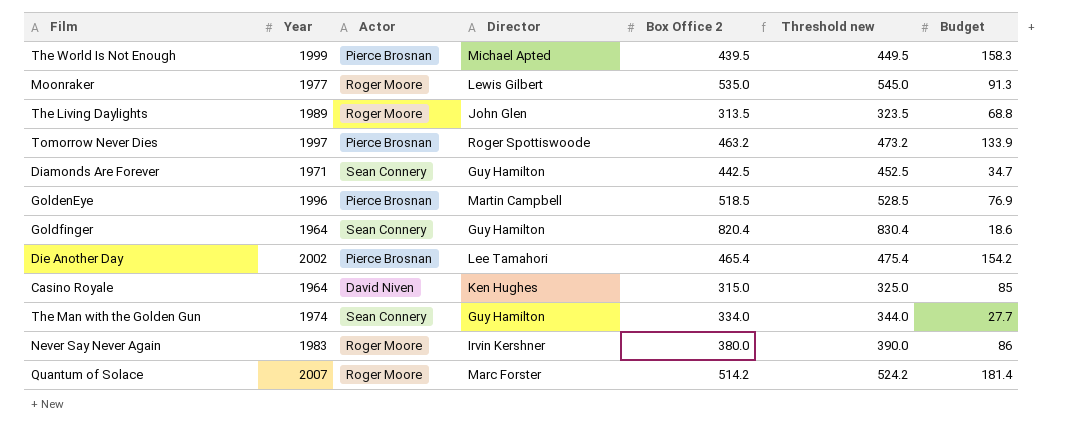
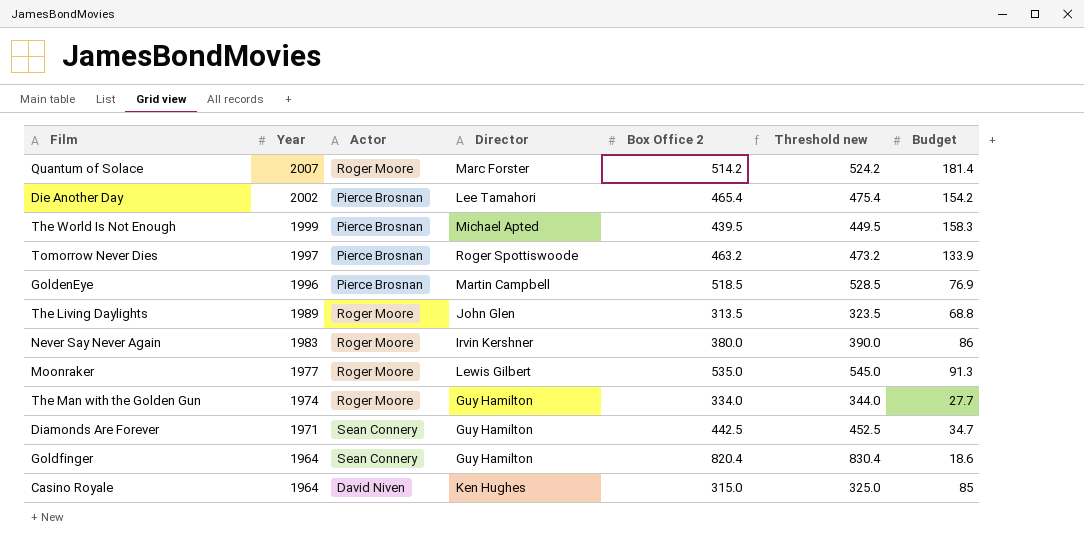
row order: none -> Year descending
The Man with the Golden Gun | Actor: Sean Connery -> Roger Moore

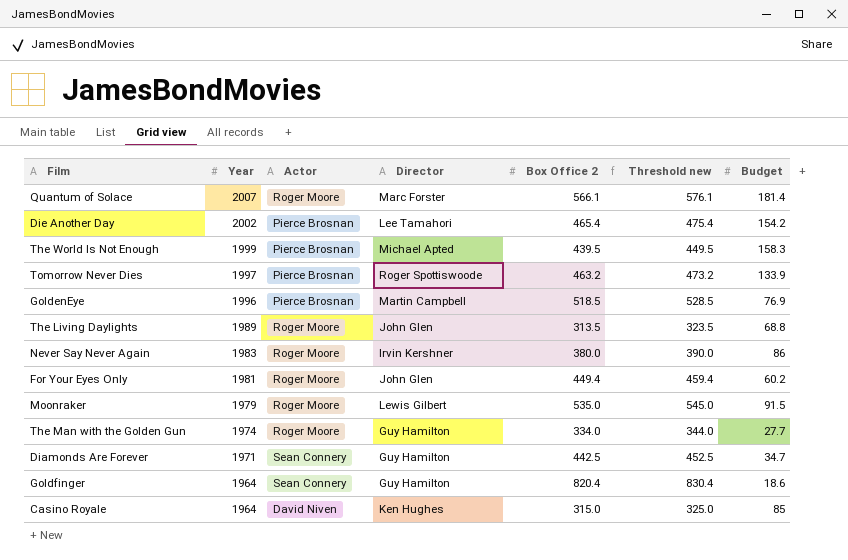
Quantum of Solace | Box Office 2: 514.2 -> 566.1
Quantum of Solace | Threshold new: 524.2 -> 576.1
row For Your Eyes Only: none -> 1981 | Roger Moore | John Glen | 449.4 | 459.4 | 60.2
Moonraker | Year: 1977 -> 1979
Moonraker | Budget: 91.3 -> 91.5

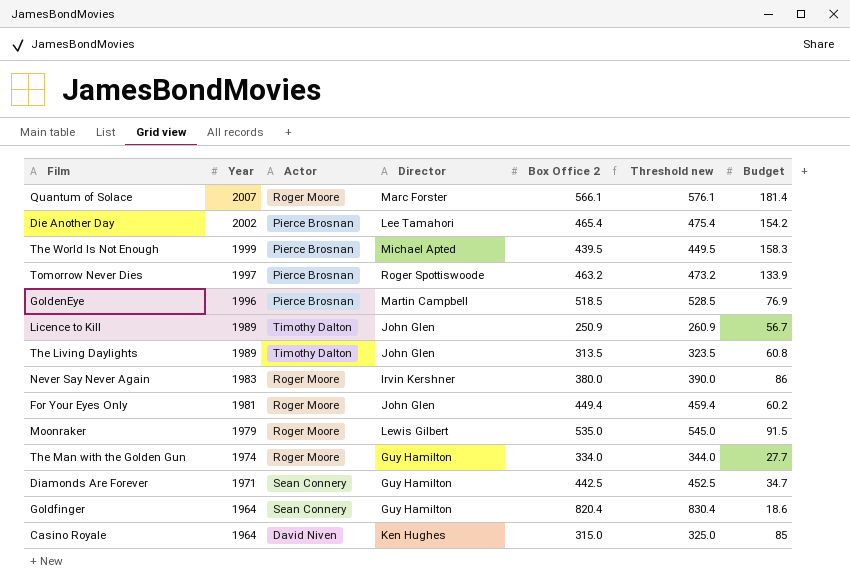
row Licence to Kill: none -> 1989 | Timothy Dalton | John Glen | 250.9 | 260.9 | 56.7
The Living Daylights | Actor: Roger Moore -> Timothy Dalton
The Living Daylights | Budget: 68.8 -> 60.8

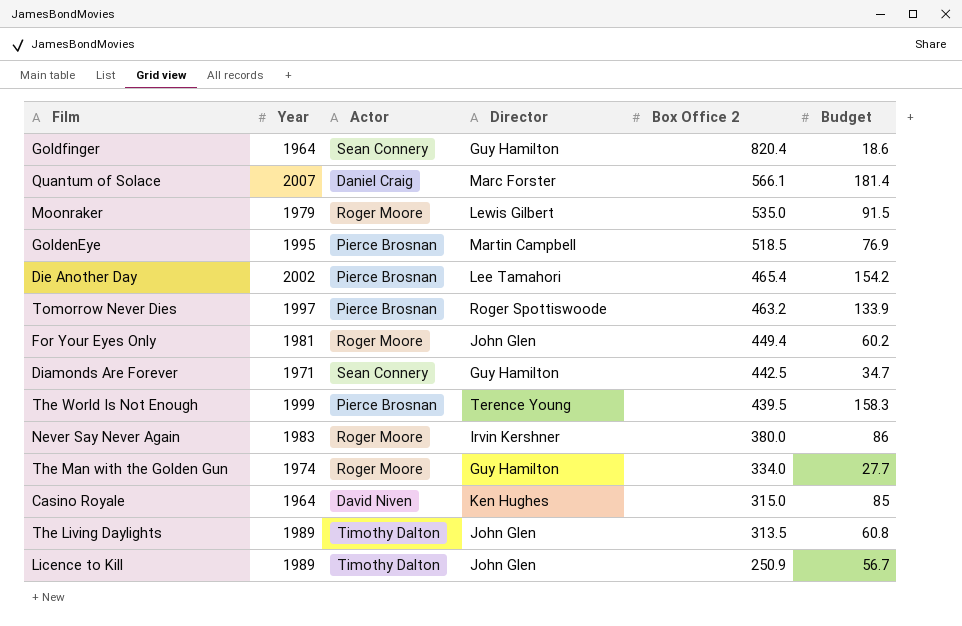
row order: Year descending -> Box Office 2 descending
column Threshold new | formula: [Box Office 2] + 10 -> none
Quantum of Solace | Actor: Roger Moore -> Daniel Craig
GoldenEye | Year: 1996 -> 1995
The World Is Not Enough | Director: Michael Apted -> Terence Young

